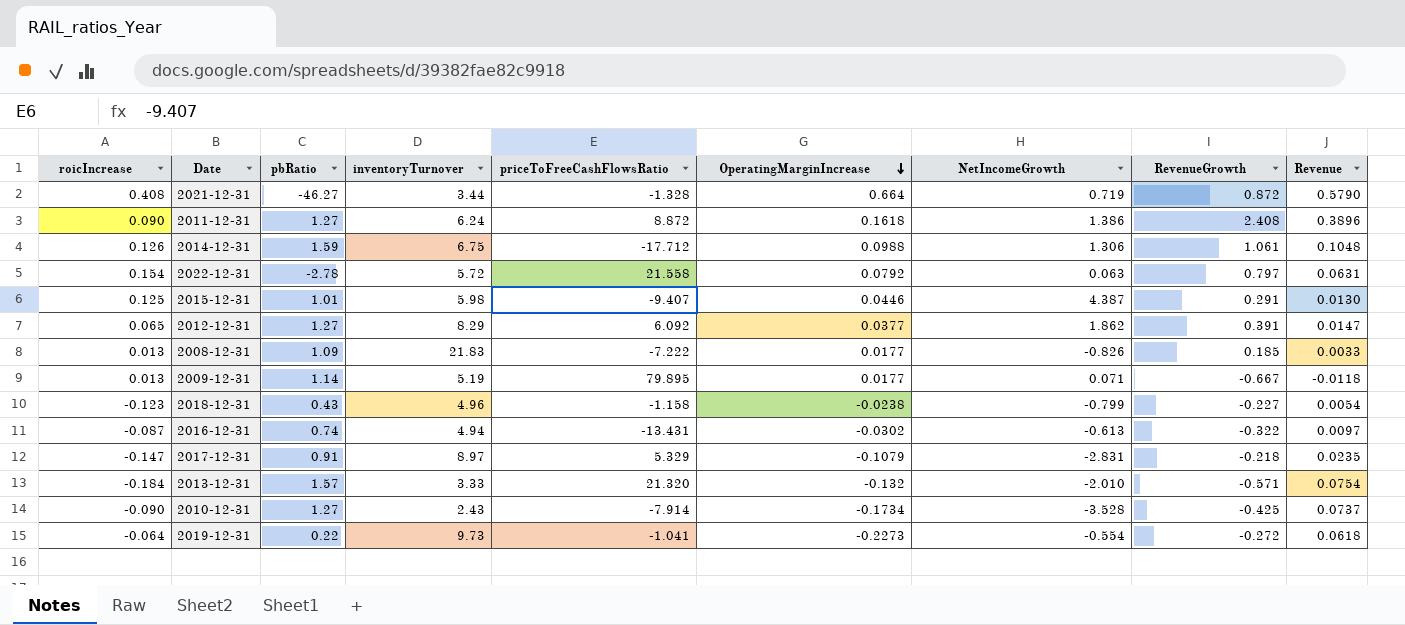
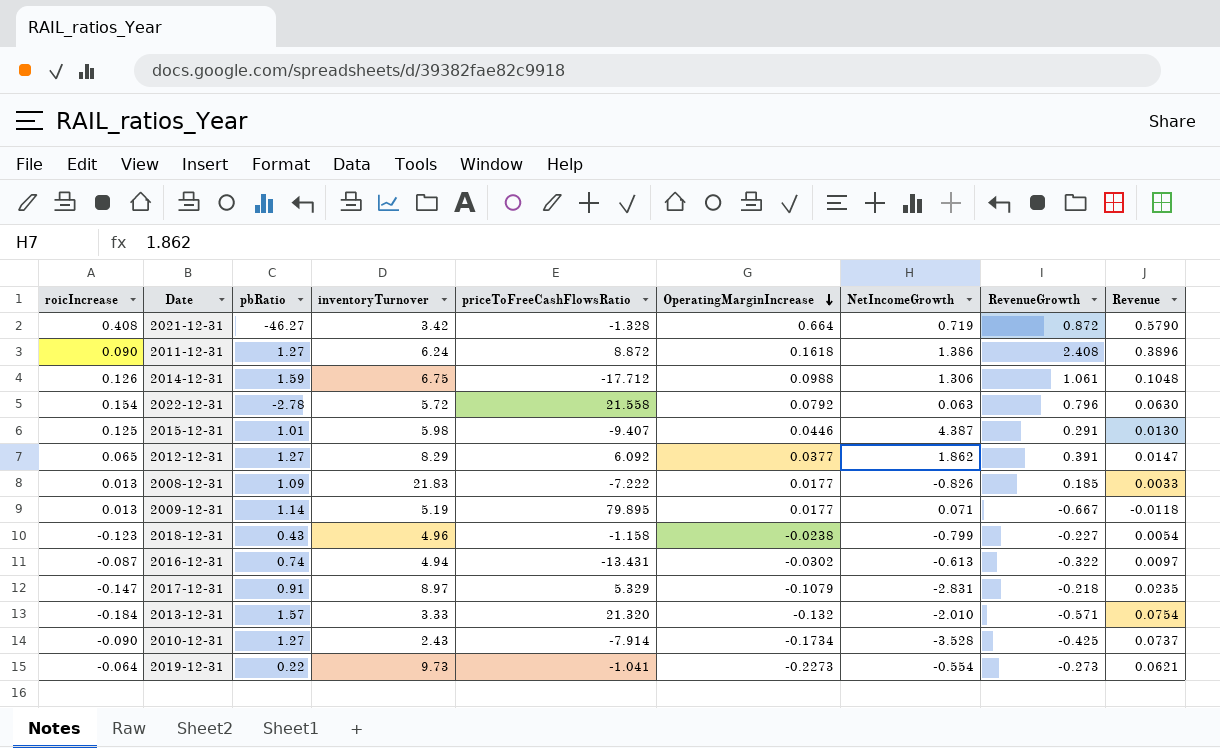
2021-12-31 | inventoryTurnover: 3.44 -> 3.42
2022-12-31 | RevenueGrowth: 0.797 -> 0.796
2022-12-31 | Revenue: 0.0631 -> 0.0630
2019-12-31 | RevenueGrowth: -0.272 -> -0.273
2019-12-31 | Revenue: 0.0618 -> 0.0621

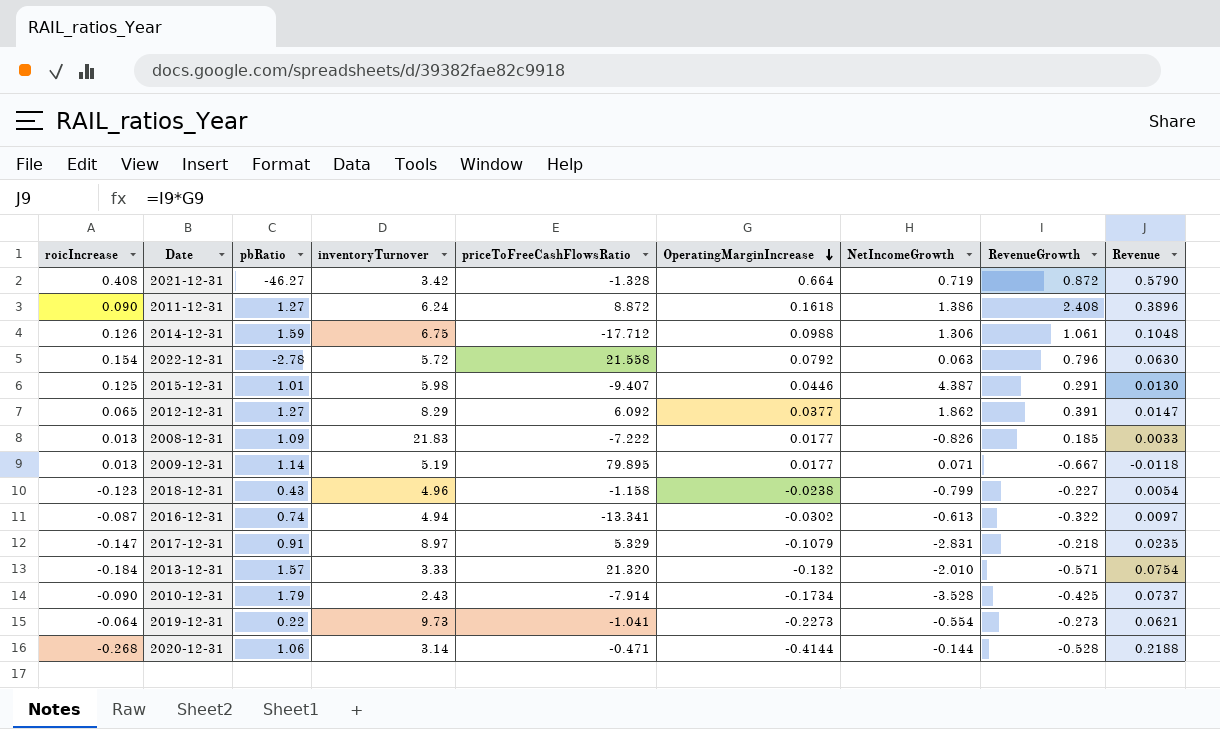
2016-12-31 | priceToFreeCashFlowsRatio: -13.431 -> -13.341
2010-12-31 | pbRatio: 1.27 -> 1.79
row 2020-12-31: none -> -0.268 | 1.06 | 3.14 | -0.471 | -0.4144 | -0.144 | -0.528 | 0.2188

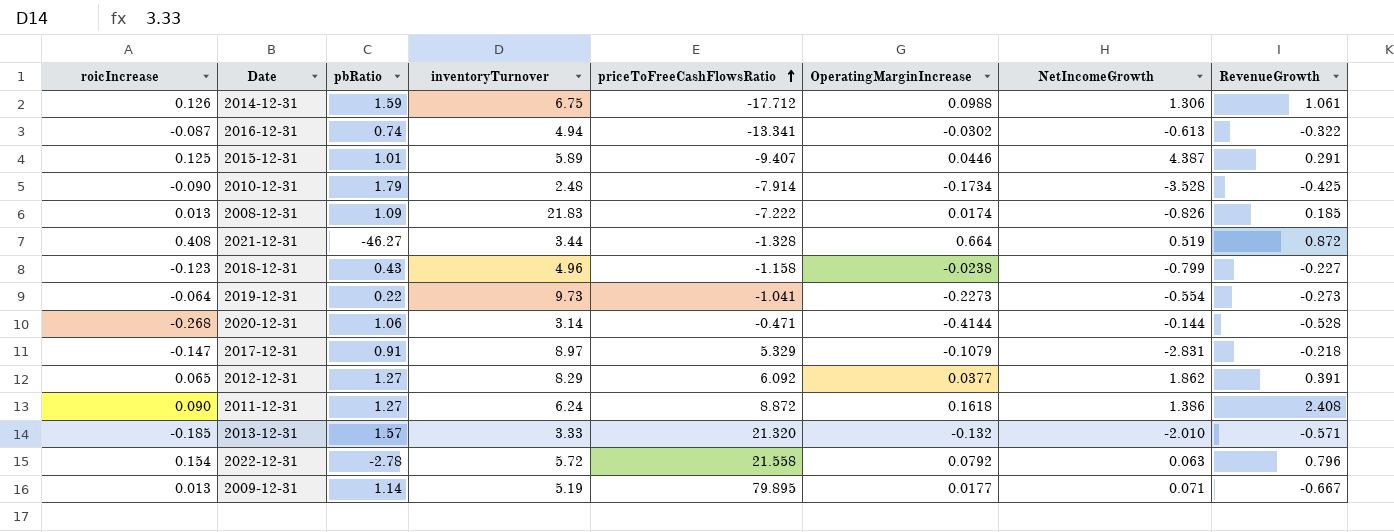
row order: OperatingMarginIncrease descending -> priceToFreeCashFlowsRatio ascending
column Revenue | formula: [OperatingMarginIncrease] * [RevenueGrowth] -> none
2015-12-31 | inventoryTurnover: 5.98 -> 5.89
2010-12-31 | inventoryTurnover: 2.43 -> 2.48
2008-12-31 | OperatingMarginIncrease: 0.0177 -> 0.0174
2021-12-31 | inventoryTurnover: 3.42 -> 3.44
2021-12-31 | NetIncomeGrowth: 0.719 -> 0.519
2013-12-31 | roicIncrease: -0.184 -> -0.185

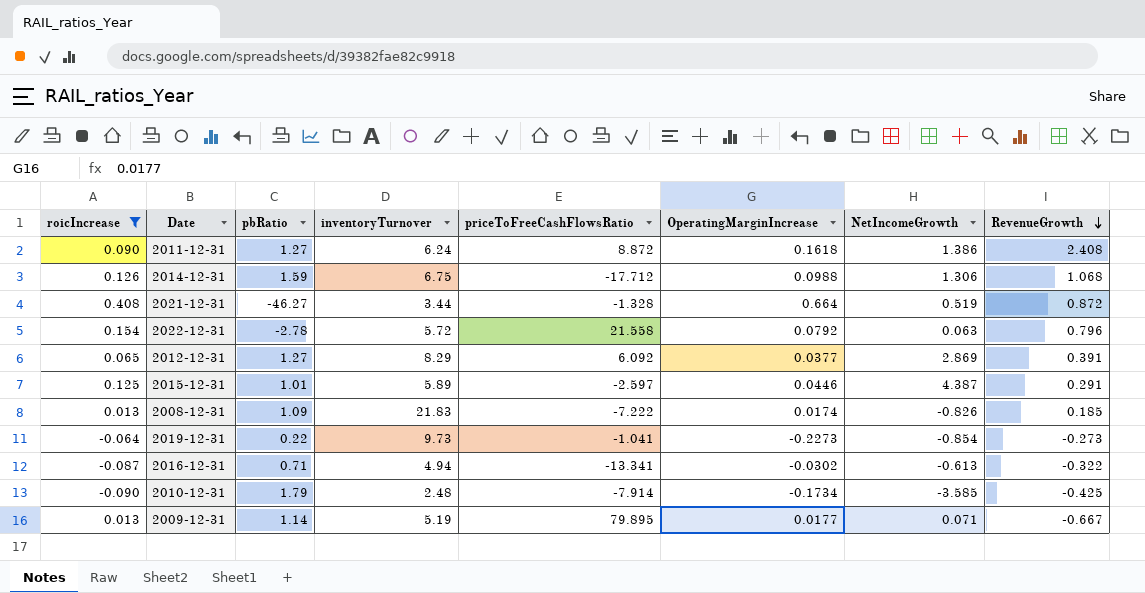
filter: none -> roicIncrease >= -0.090
row order: priceToFreeCashFlowsRatio ascending -> RevenueGrowth descending
2014-12-31 | RevenueGrowth: 1.061 -> 1.068
2012-12-31 | NetIncomeGrowth: 1.862 -> 2.869
2015-12-31 | priceToFreeCashFlowsRatio: -9.407 -> -2.597
2019-12-31 | NetIncomeGrowth: -0.554 -> -0.854
2016-12-31 | pbRatio: 0.74 -> 0.71
2010-12-31 | NetIncomeGrowth: -3.528 -> -3.585

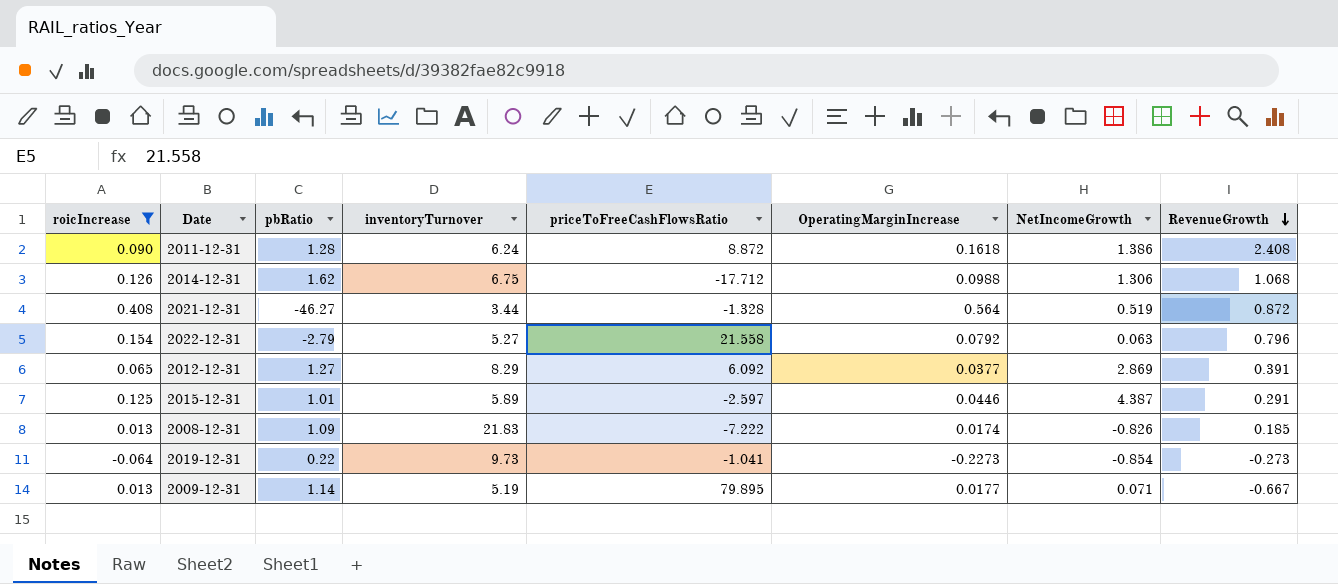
row 2016-12-31: -0.087 | 0.71 | 4.94 | -13.341 | -0.0302 | -0.613 | -0.322 -> none
row 2010-12-31: -0.090 | 1.79 | 2.48 | -7.914 | -0.1734 | -3.585 | -0.425 -> none
2011-12-31 | pbRatio: 1.27 -> 1.28
2014-12-31 | pbRatio: 1.59 -> 1.62
2021-12-31 | OperatingMarginIncrease: 0.664 -> 0.564
2022-12-31 | pbRatio: -2.78 -> -2.79
2022-12-31 | inventoryTurnover: 5.72 -> 5.27

